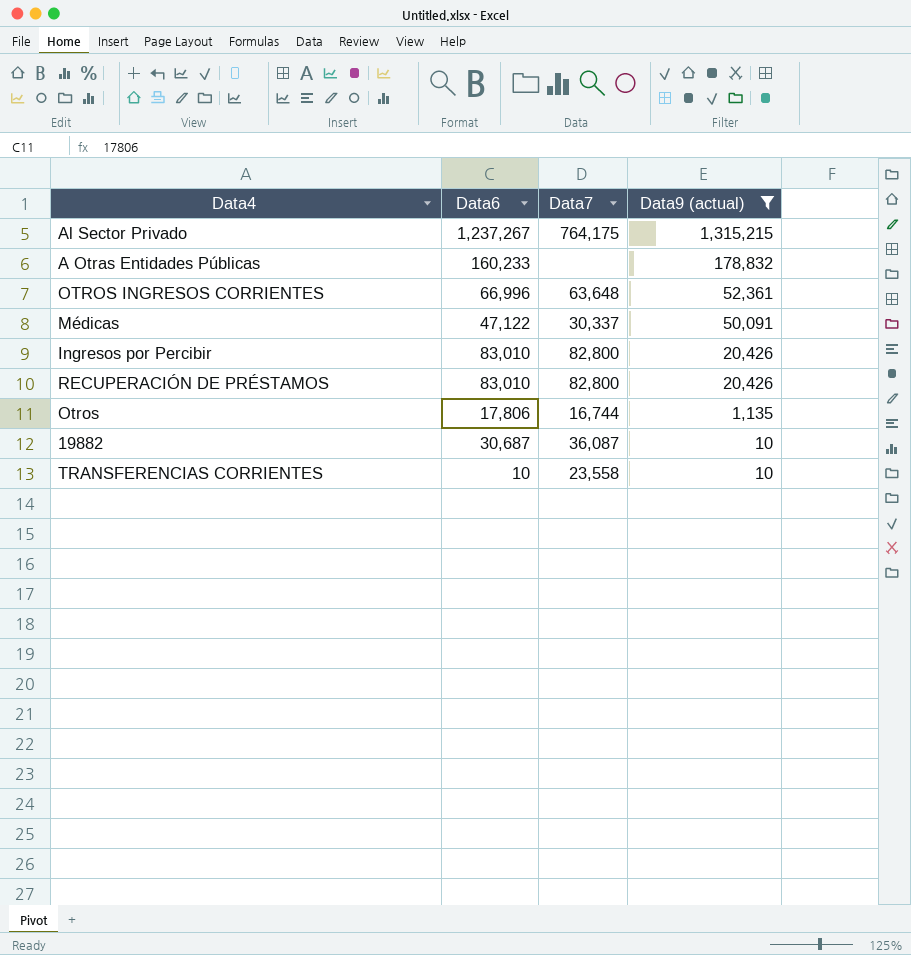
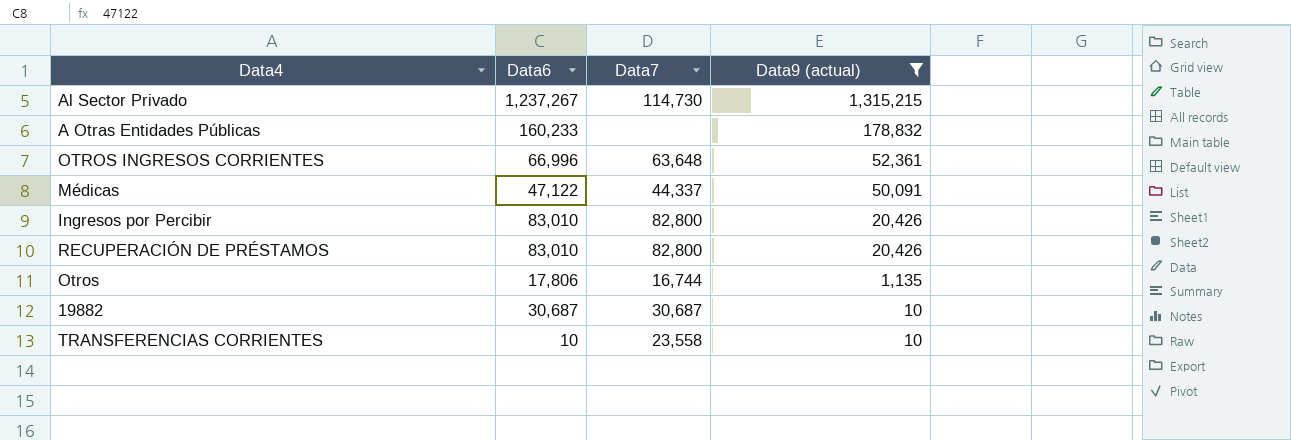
Al Sector Privado | Data7: 764,175 -> 114,730
Médicas | Data7: 30,337 -> 44,337
19882 | Data7: 36,087 -> 30,687

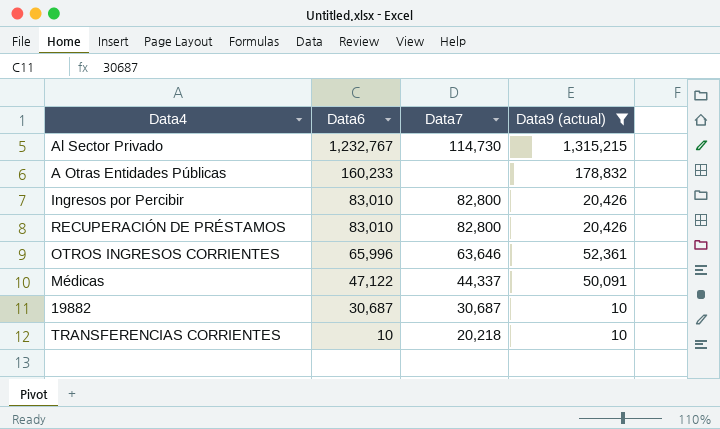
row order: Data9 (actual) descending -> Data6 descending
row Otros: 17,806 | 16,744 | 1,135 -> none
Al Sector Privado | Data6: 1,237,267 -> 1,232,767
OTROS INGRESOS CORRIENTES | Data6: 66,996 -> 65,996
OTROS INGRESOS CORRIENTES | Data7: 63,648 -> 63,646
TRANSFERENCIAS CORRIENTES | Data7: 23,558 -> 20,218

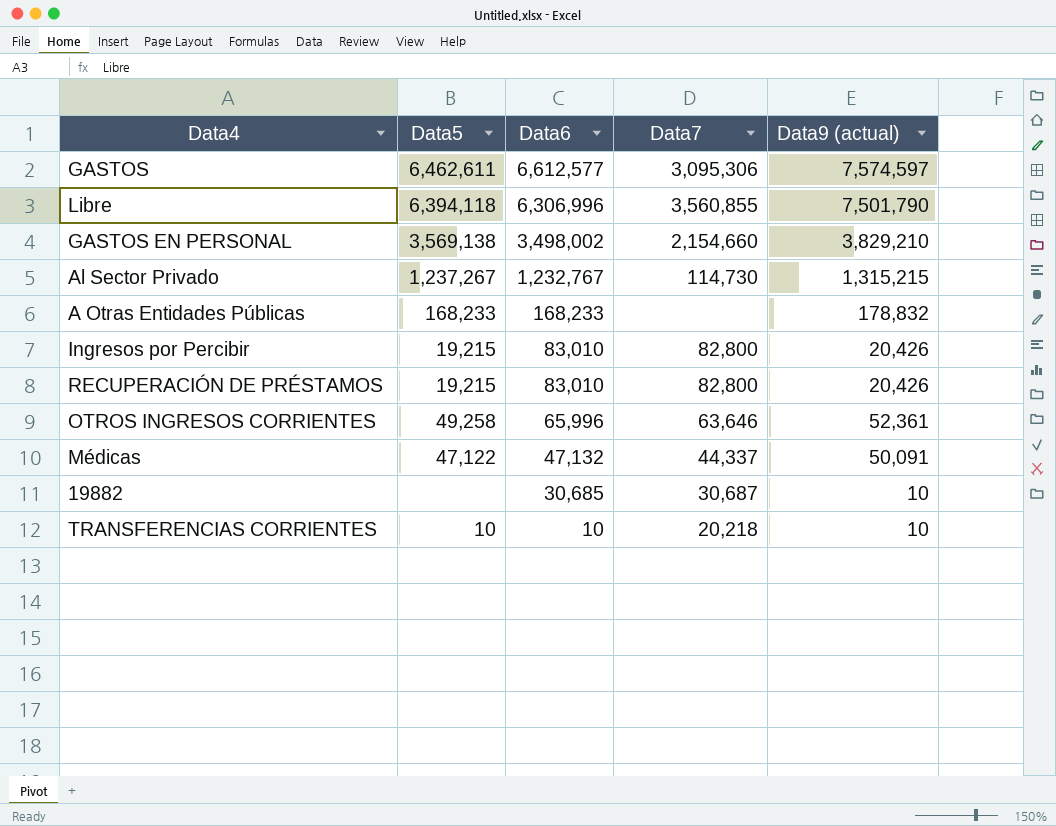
filter: Data9 (actual) <= 1,315,215 -> none
column Data5 | position: none -> 2
A Otras Entidades Públicas | Data6: 160,233 -> 168,233
Médicas | Data6: 47,122 -> 47,132
19882 | Data6: 30,687 -> 30,685

